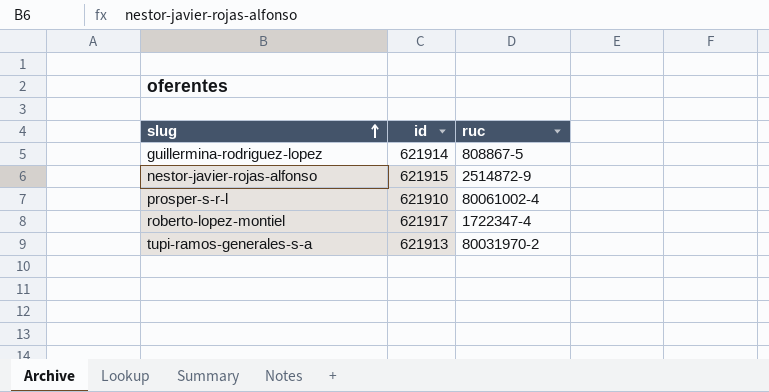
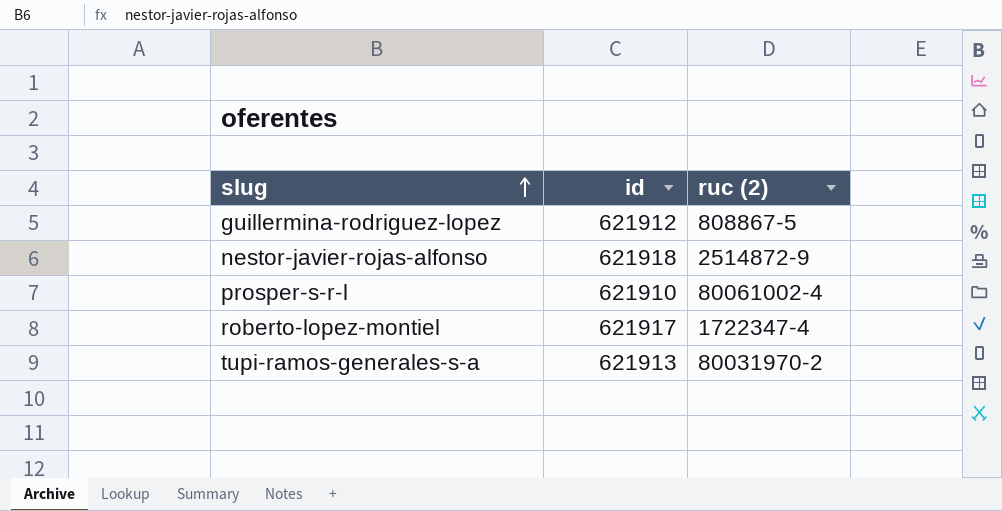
column name: ruc -> ruc (2)
guillermina-rodriguez-lopez | id: 621914 -> 621912
nestor-javier-rojas-alfonso | id: 621915 -> 621918

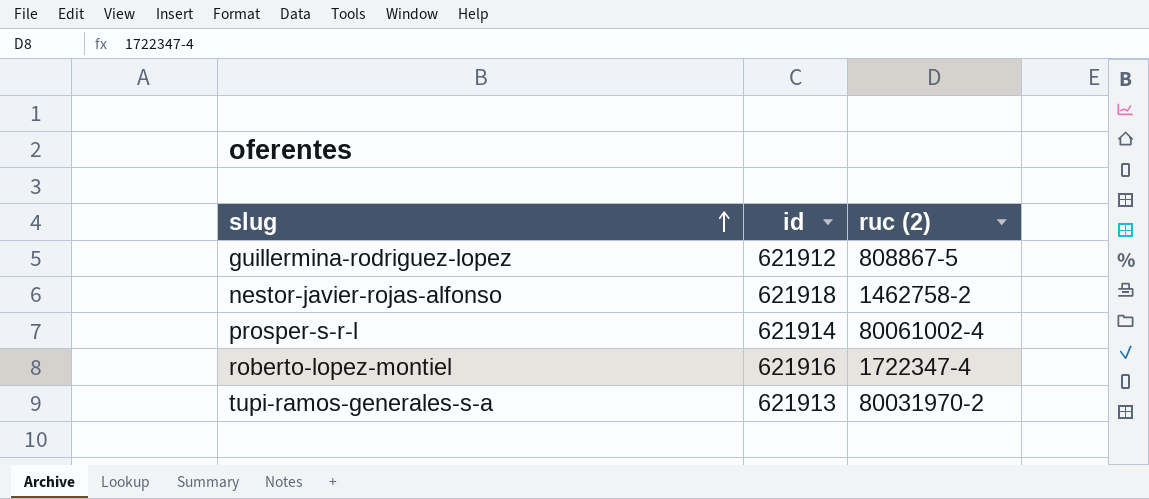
nestor-javier-rojas-alfonso | ruc (2): 2514872-9 -> 1462758-2
prosper-s-r-l | id: 621910 -> 621914
roberto-lopez-montiel | id: 621917 -> 621916

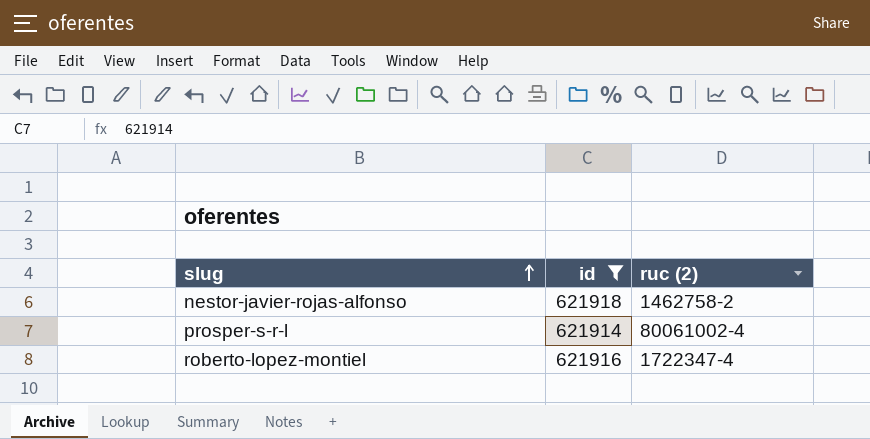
filter: none -> id >= 621914

